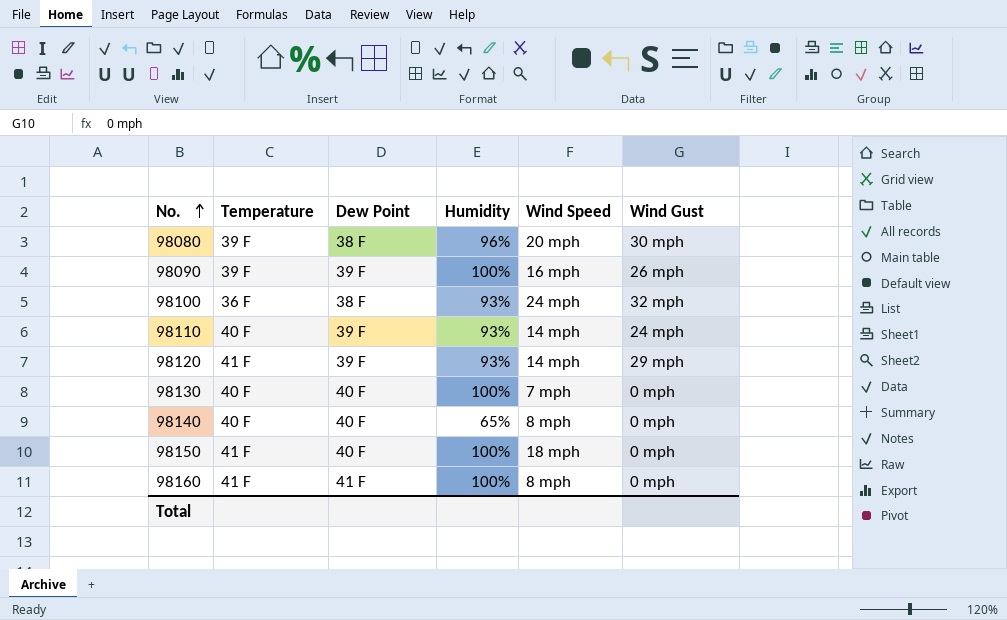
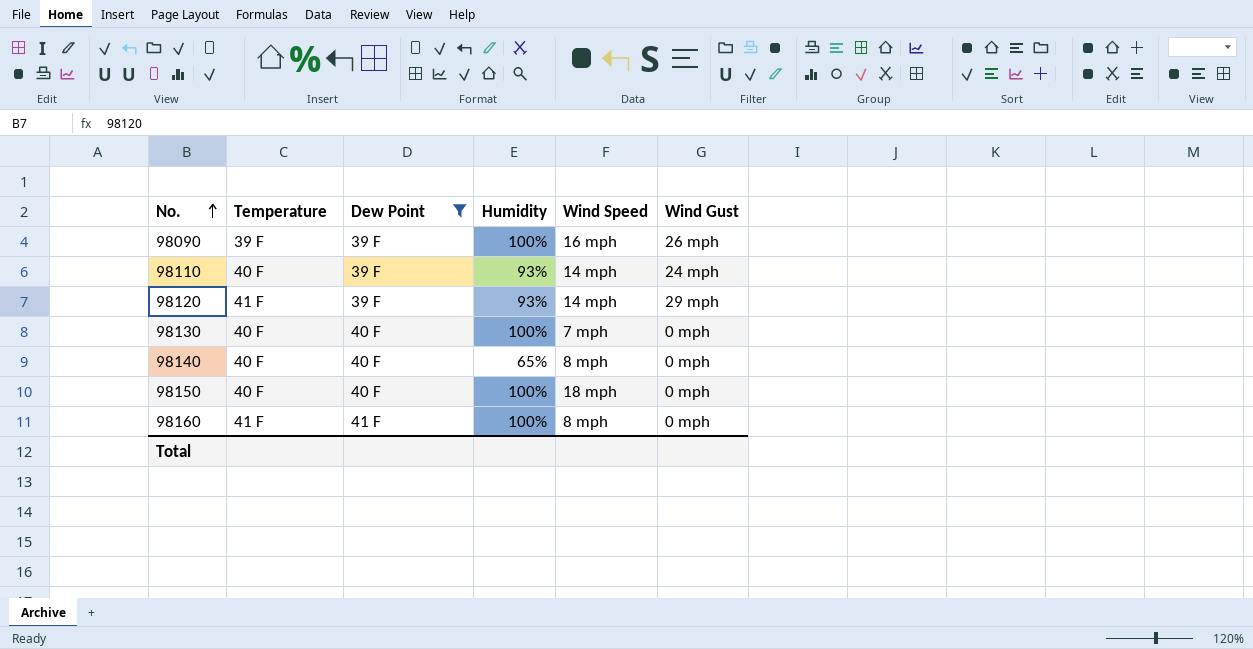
filter: none -> Dew Point != 38 F
98150 | Temperature: 41 F -> 40 F

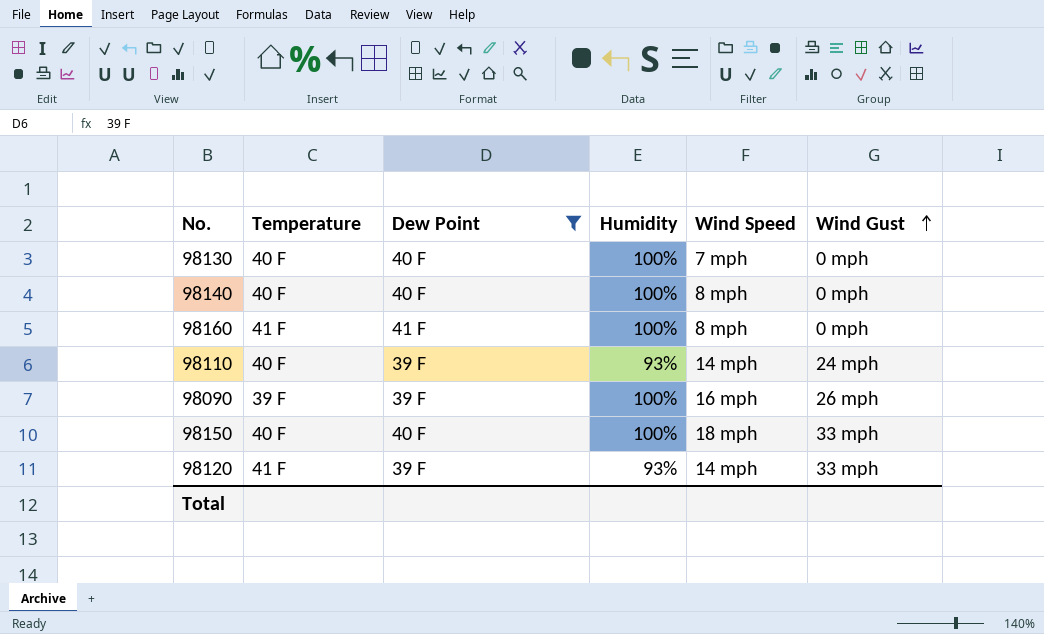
row order: No. ascending -> Wind Gust ascending
98140 | Humidity: 65% -> 100%
98150 | Wind Gust: 0 mph -> 33 mph
98120 | Wind Gust: 29 mph -> 33 mph

